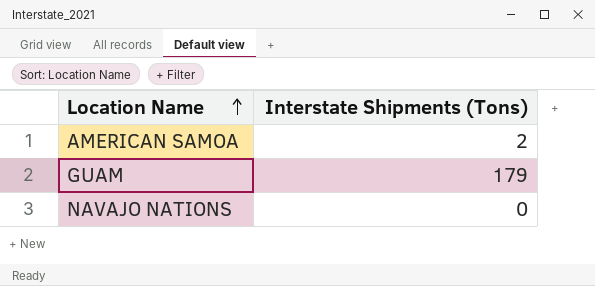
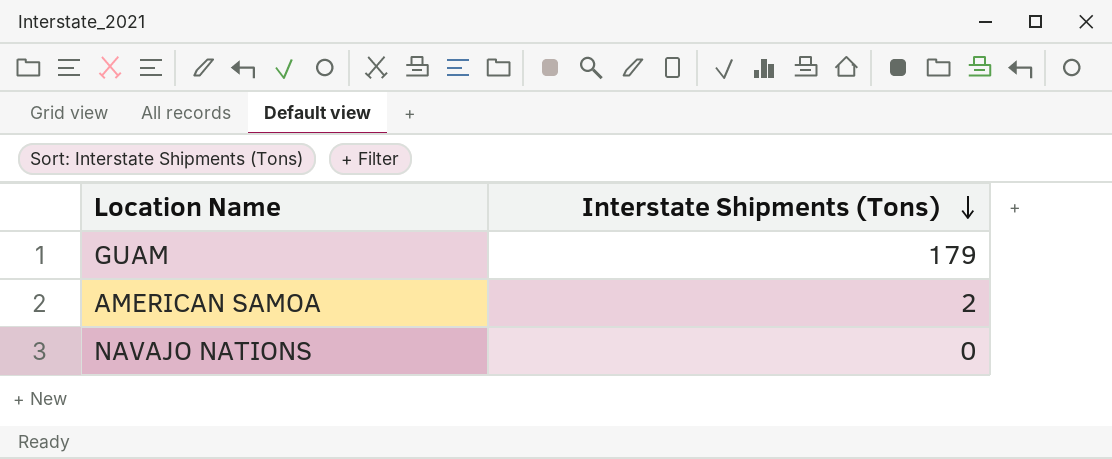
row order: Location Name ascending -> Interstate Shipments (Tons) descending

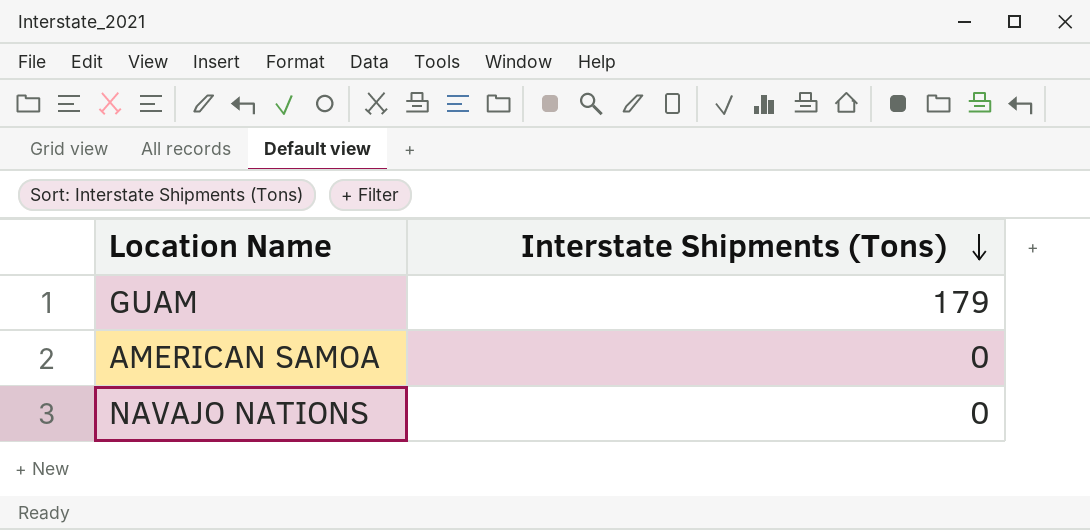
AMERICAN SAMOA | Interstate Shipments (Tons): 2 -> 0

